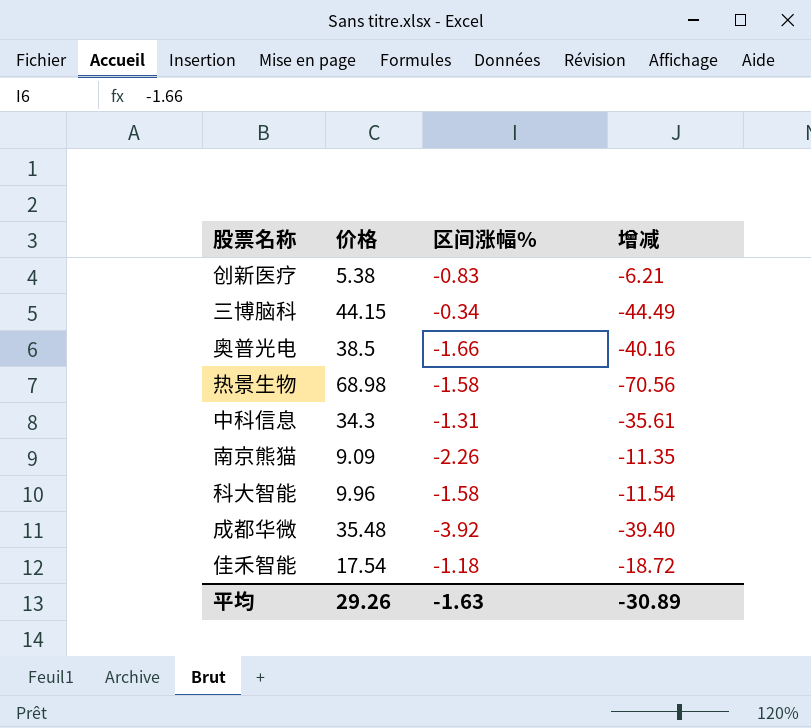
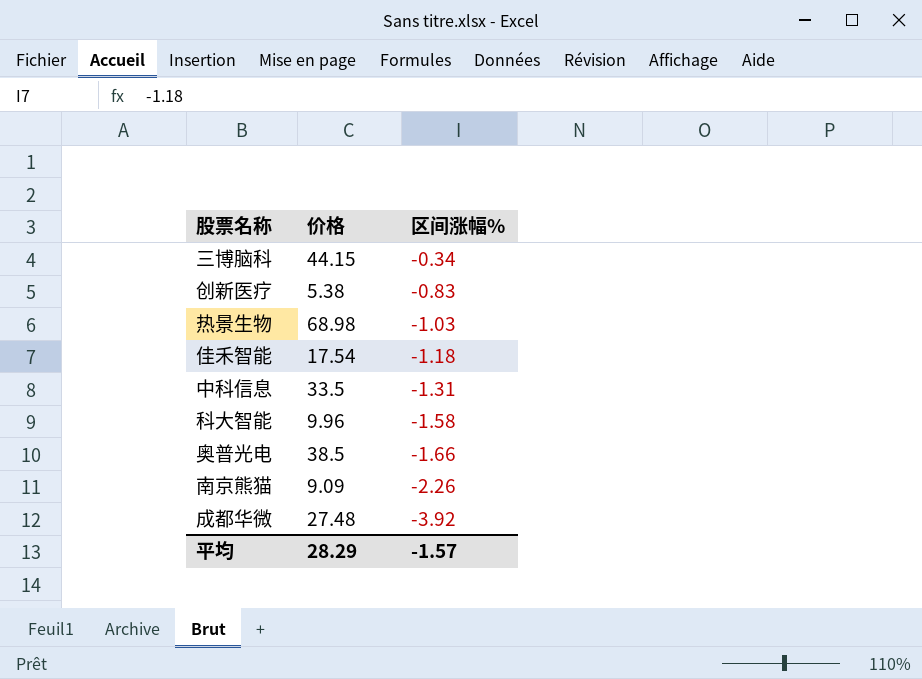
row order: none -> 区间涨幅% descending
column 增减 | formula: [区间涨幅%] - [价格] -> none
热景生物 | 区间涨幅%: -1.58 -> -1.03
中科信息 | 价格: 34.3 -> 33.5
成都华微 | 价格: 35.48 -> 27.48
平均 | 价格: 29.26 -> 28.29
平均 | 区间涨幅%: -1.63 -> -1.57

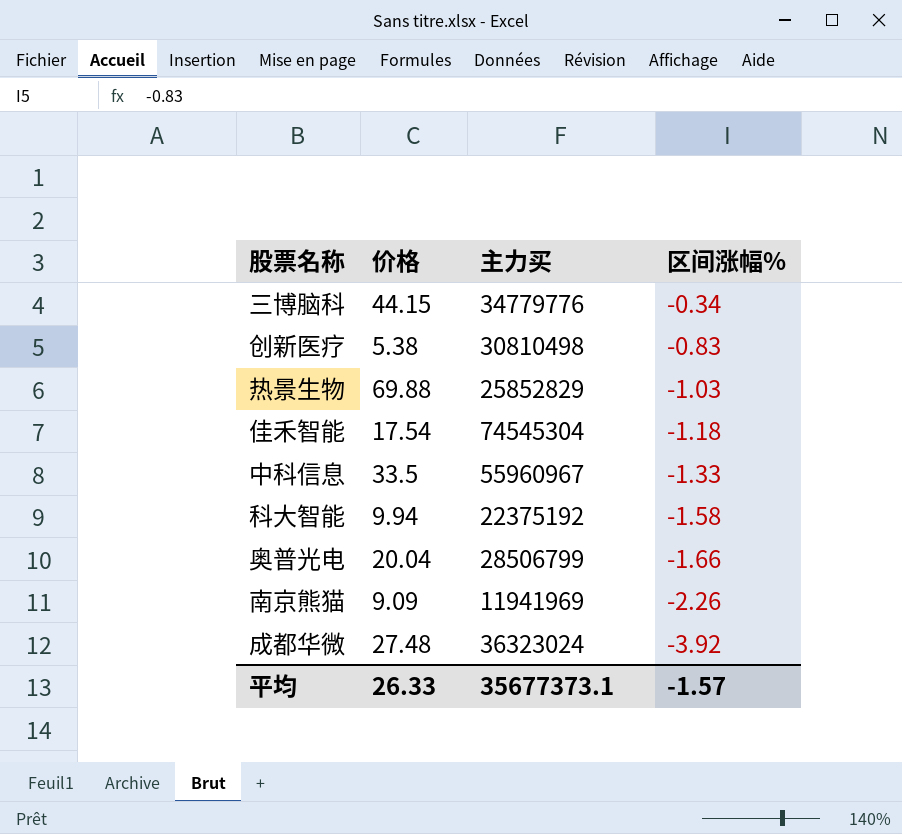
column 主力买 | position: none -> 3
热景生物 | 价格: 68.98 -> 69.88
中科信息 | 区间涨幅%: -1.31 -> -1.33
科大智能 | 价格: 9.96 -> 9.94
奥普光电 | 价格: 38.5 -> 20.04
平均 | 价格: 28.29 -> 26.33

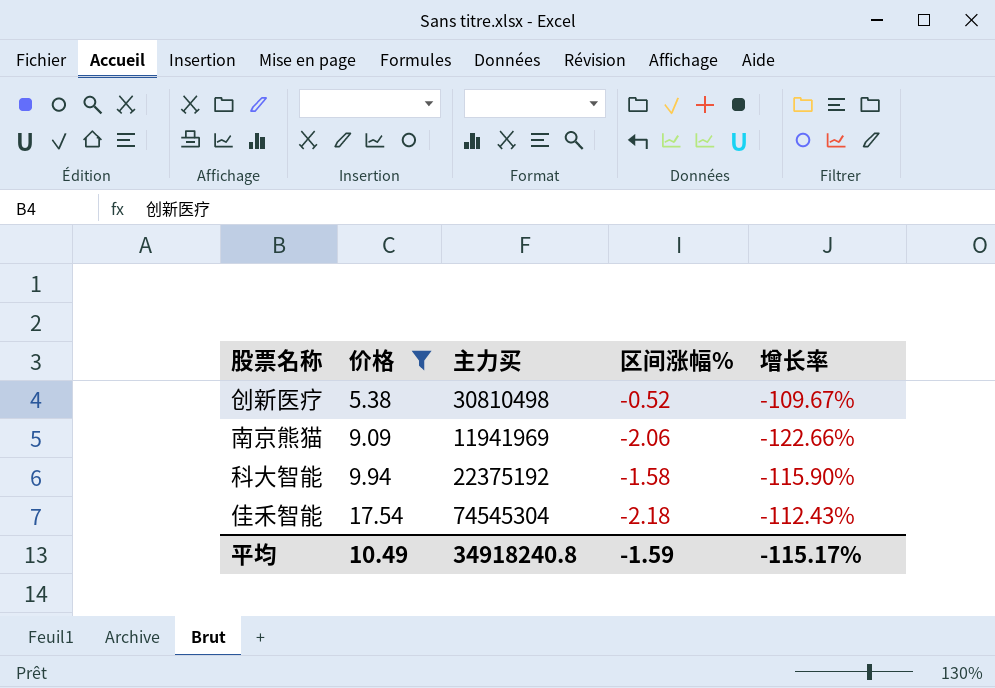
filter: none -> 价格 <= 17.54
row order: 区间涨幅% descending -> 价格 ascending
column 增长率 | formula: none -> ([区间涨幅%] - [价格]) / [价格]
创新医疗 | 区间涨幅%: -0.83 -> -0.52
南京熊猫 | 区间涨幅%: -2.26 -> -2.06
佳禾智能 | 区间涨幅%: -1.18 -> -2.18
平均 | 价格: 26.33 -> 10.49
平均 | 主力买: 35677373.1 -> 34918240.8
平均 | 区间涨幅%: -1.57 -> -1.59

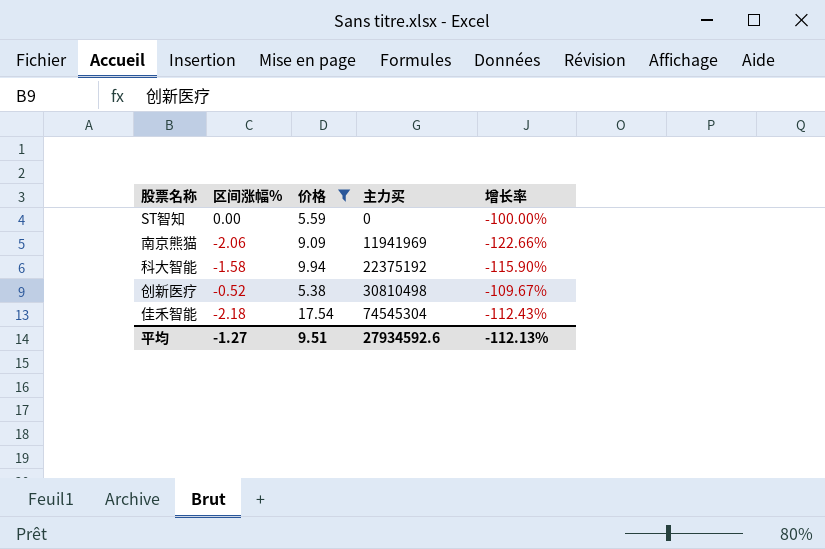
row order: 价格 ascending -> 主力买 ascending
column 区间涨幅% | position: 4 -> 2
row ST智知: none -> 0.00 | 5.59 | 0 | -100.00%
平均 | 区间涨幅%: -1.59 -> -1.27
平均 | 价格: 10.49 -> 9.51
平均 | 主力买: 34918240.8 -> 27934592.6
平均 | 增长率: -115.17% -> -112.13%

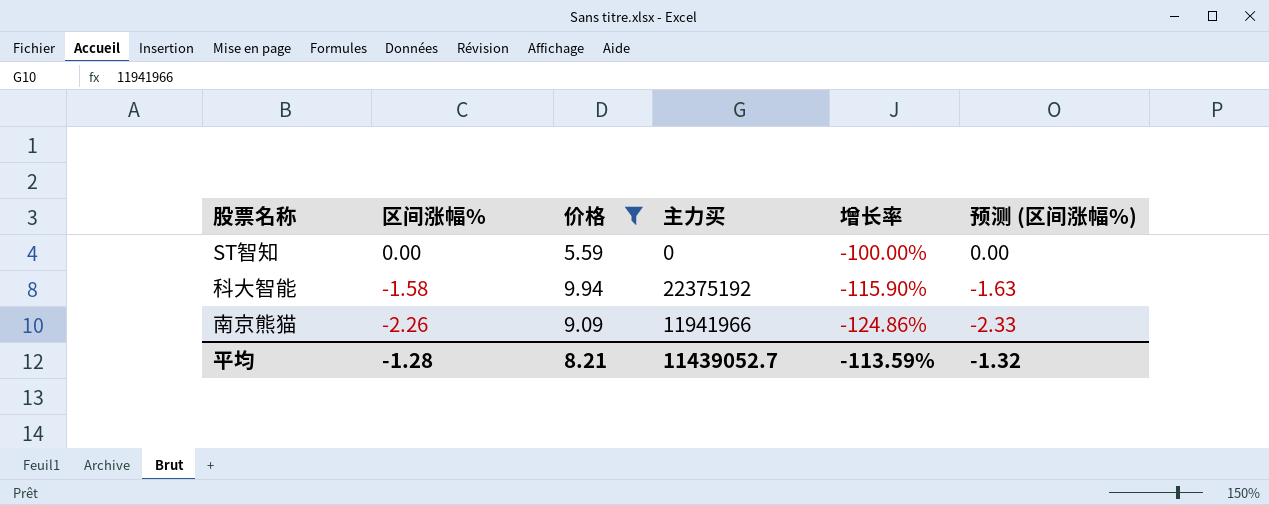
row order: 主力买 ascending -> 区间涨幅% descending
column 预测 (区间涨幅%) | formula: none -> [区间涨幅%] * 1.03
row 创新医疗: -0.52 | 5.38 | 30810498 | -109.67% -> none
row 佳禾智能: -2.18 | 17.54 | 74545304 | -112.43% -> none
南京熊猫 | 区间涨幅%: -2.06 -> -2.26
南京熊猫 | 主力买: 11941969 -> 11941966
南京熊猫 | 增长率: -122.66% -> -124.86%
平均 | 区间涨幅%: -1.27 -> -1.28
平均 | 价格: 9.51 -> 8.21
平均 | 主力买: 27934592.6 -> 11439052.7
平均 | 增长率: -112.13% -> -113.59%

